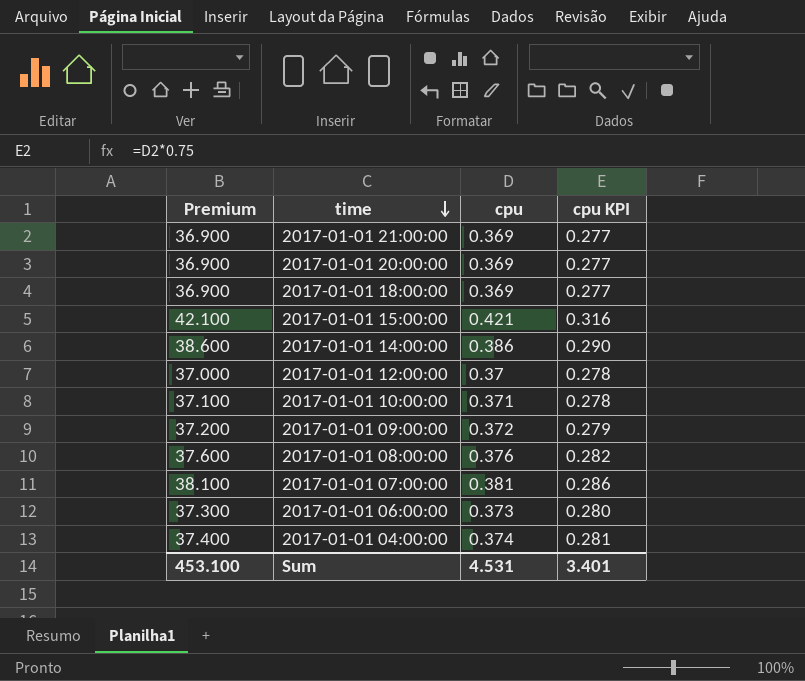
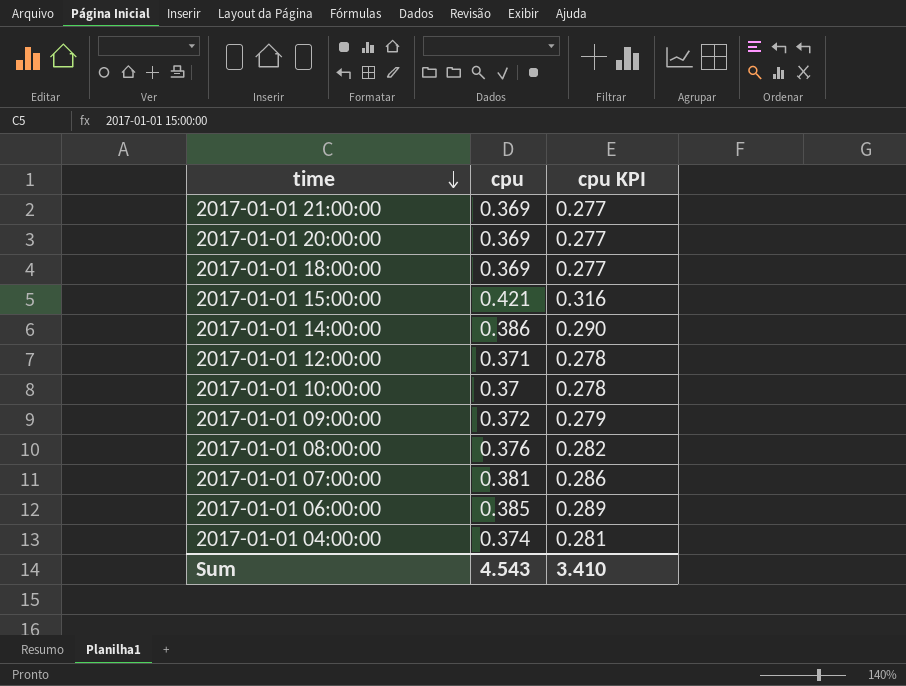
column Premium | formula: [cpu] * 100 -> none
2017-01-01 12:00:00 | cpu: 0.37 -> 0.371
2017-01-01 10:00:00 | cpu: 0.371 -> 0.37
2017-01-01 06:00:00 | cpu: 0.373 -> 0.385
2017-01-01 06:00:00 | cpu KPI: 0.280 -> 0.289
Sum | cpu: 4.531 -> 4.543
Sum | cpu KPI: 3.401 -> 3.410

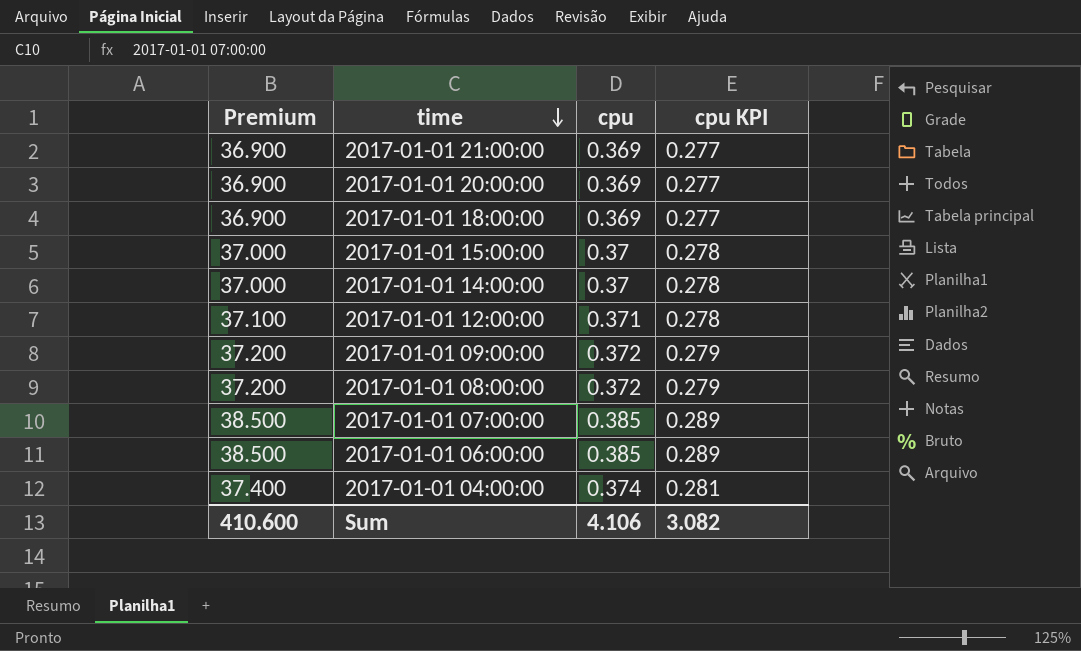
column Premium | formula: none -> [cpu] * 100
row 2017-01-01 10:00:00: 0.37 | 0.278 -> none
2017-01-01 15:00:00 | cpu: 0.421 -> 0.37
2017-01-01 15:00:00 | cpu KPI: 0.316 -> 0.278
2017-01-01 14:00:00 | cpu: 0.386 -> 0.37
2017-01-01 14:00:00 | cpu KPI: 0.290 -> 0.278
2017-01-01 08:00:00 | cpu: 0.376 -> 0.372
2017-01-01 08:00:00 | cpu KPI: 0.282 -> 0.279
2017-01-01 07:00:00 | cpu: 0.381 -> 0.385
2017-01-01 07:00:00 | cpu KPI: 0.286 -> 0.289
Sum | cpu: 4.543 -> 4.106
Sum | cpu KPI: 3.410 -> 3.082

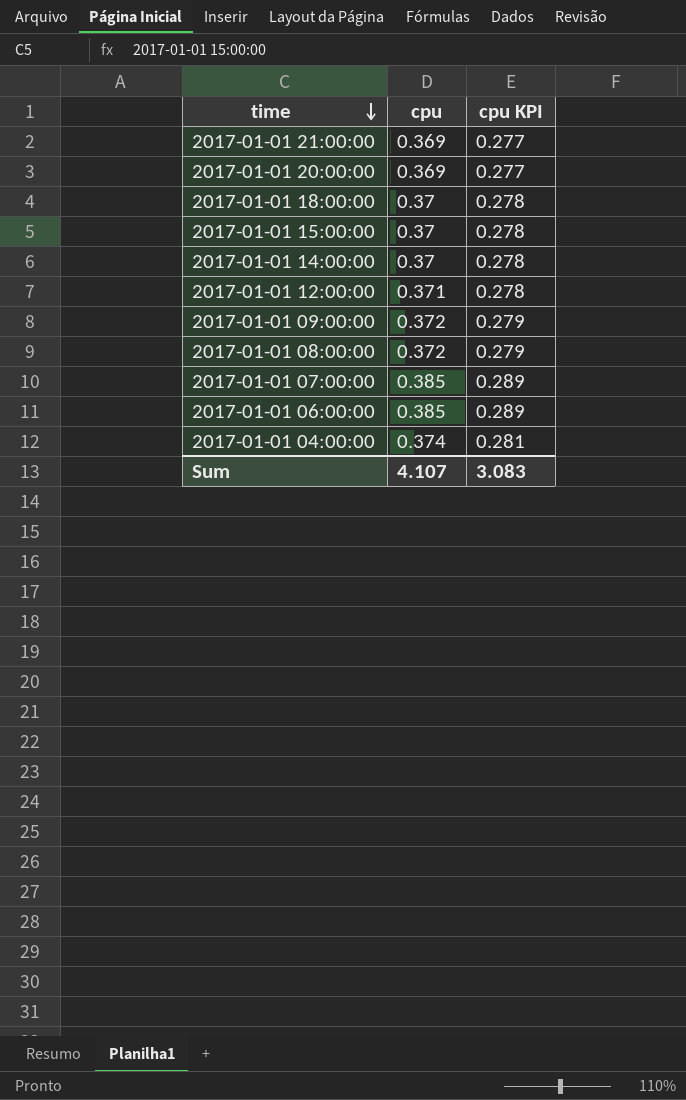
column Premium | formula: [cpu] * 100 -> none
2017-01-01 18:00:00 | cpu: 0.369 -> 0.37
2017-01-01 18:00:00 | cpu KPI: 0.277 -> 0.278
Sum | cpu: 4.106 -> 4.107
Sum | cpu KPI: 3.082 -> 3.083

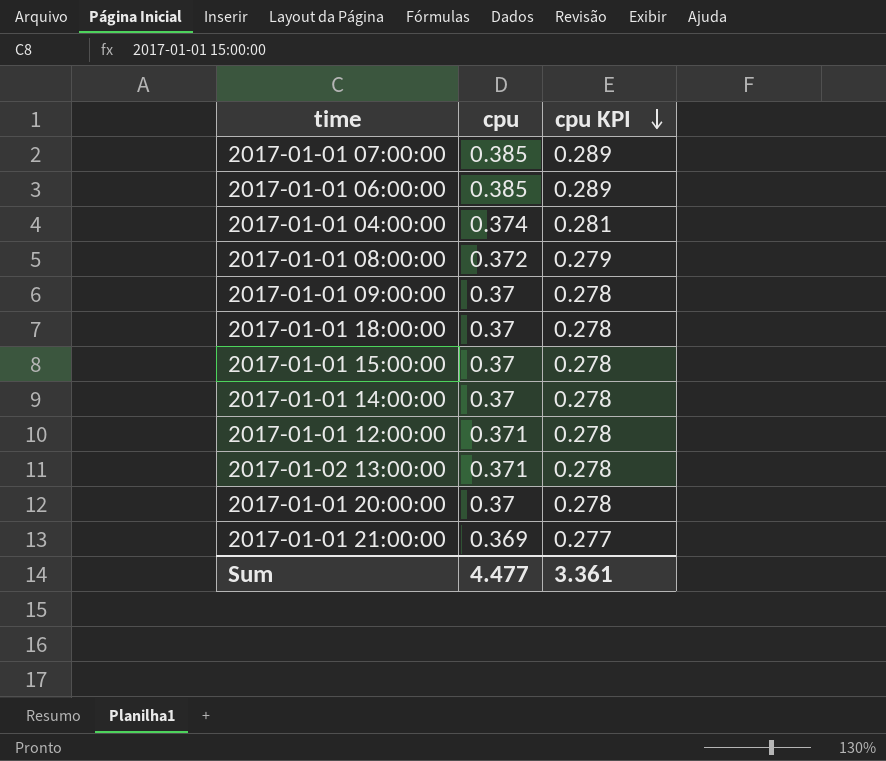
row order: time descending -> cpu KPI descending
2017-01-01 09:00:00 | cpu: 0.372 -> 0.37
2017-01-01 09:00:00 | cpu KPI: 0.279 -> 0.278
row 2017-01-02 13:00:00: none -> 0.371 | 0.278
2017-01-01 20:00:00 | cpu: 0.369 -> 0.37
2017-01-01 20:00:00 | cpu KPI: 0.277 -> 0.278
Sum | cpu: 4.107 -> 4.477
Sum | cpu KPI: 3.083 -> 3.361

